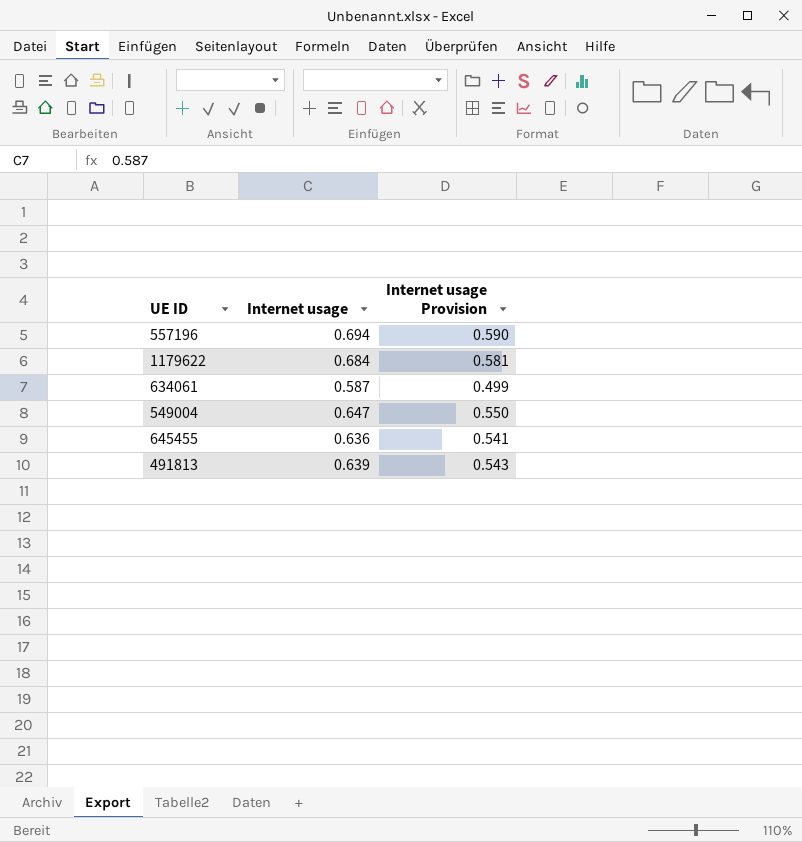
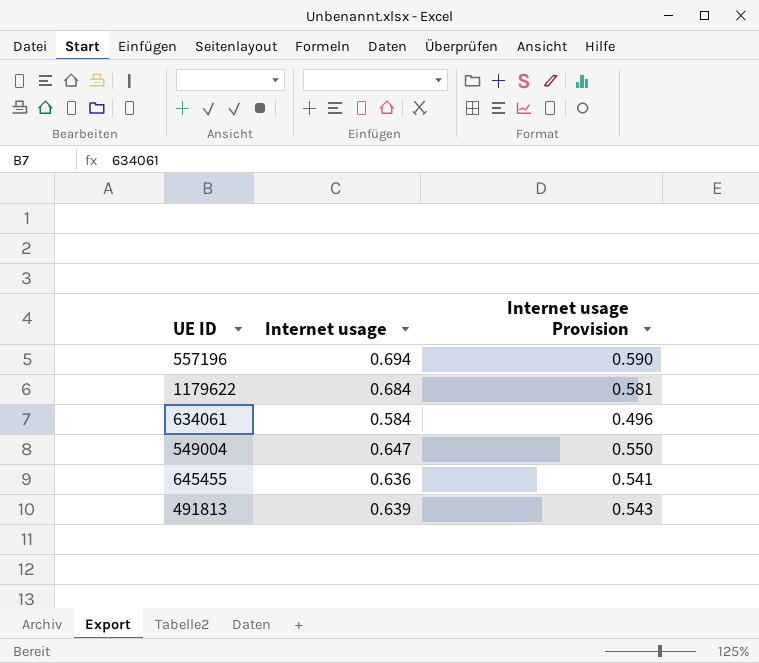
634061 | Internet usage: 0.587 -> 0.584
634061 | Internet usage Provision: 0.499 -> 0.496

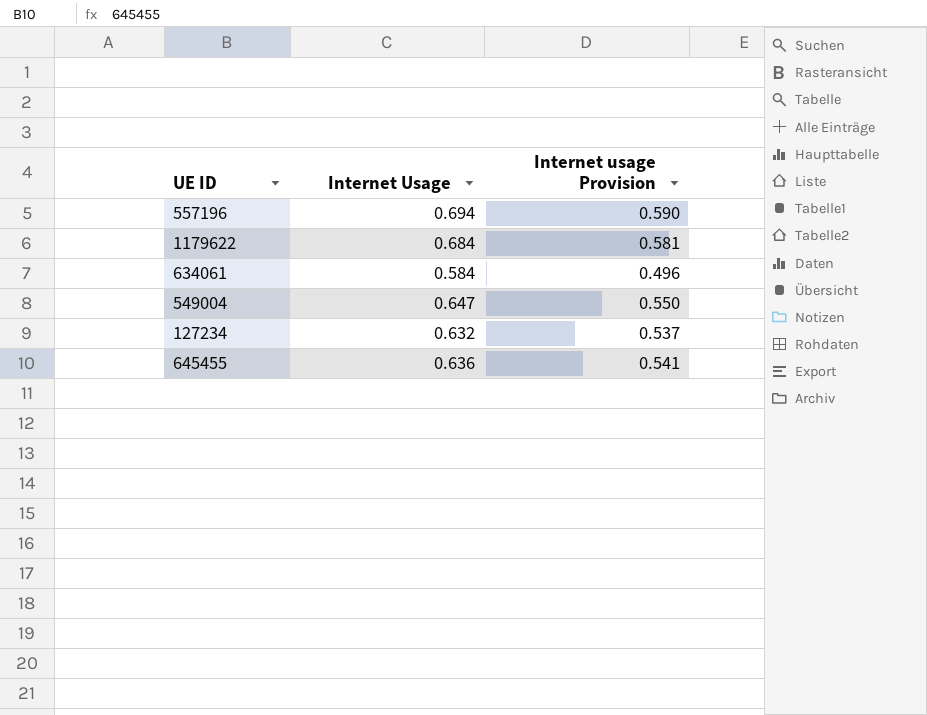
column name: Internet usage -> Internet Usage
row 491813: 0.639 | 0.543 -> none
row 127234: none -> 0.632 | 0.537

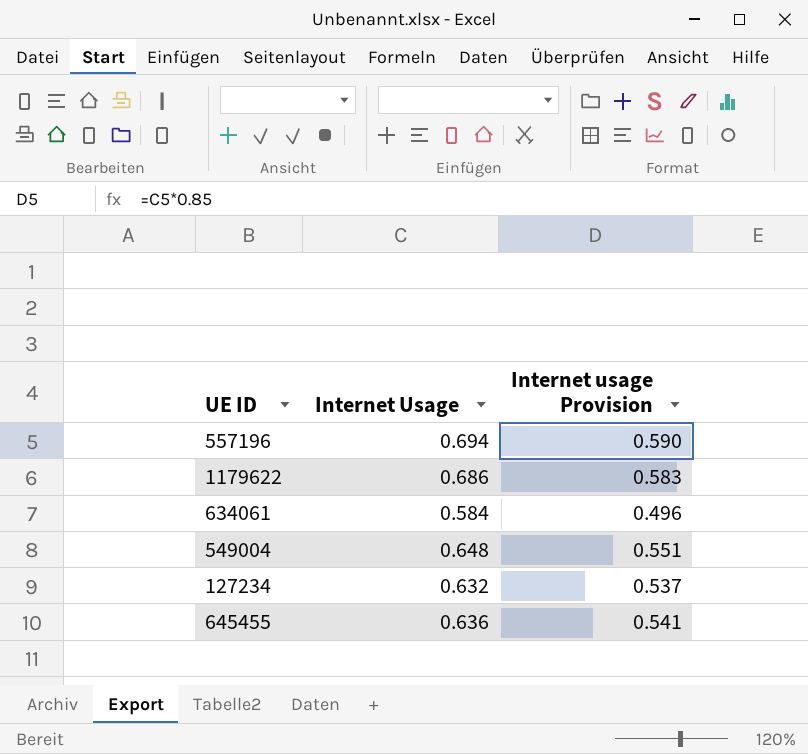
1179622 | Internet Usage: 0.684 -> 0.686
1179622 | Internet usage Provision: 0.581 -> 0.583
549004 | Internet Usage: 0.647 -> 0.648
549004 | Internet usage Provision: 0.550 -> 0.551

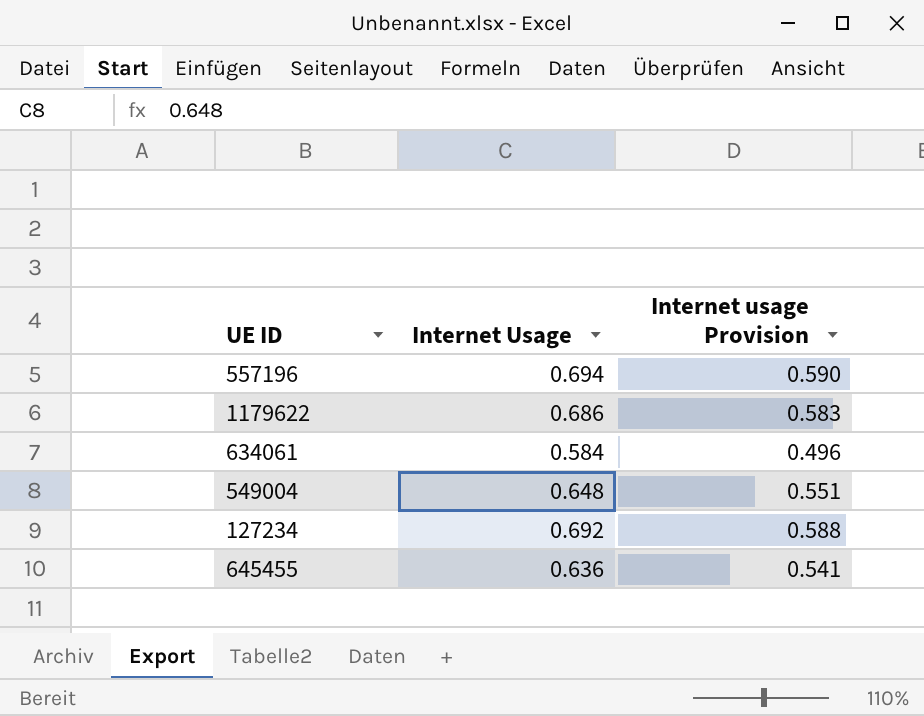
127234 | Internet Usage: 0.632 -> 0.692
127234 | Internet usage Provision: 0.537 -> 0.588

